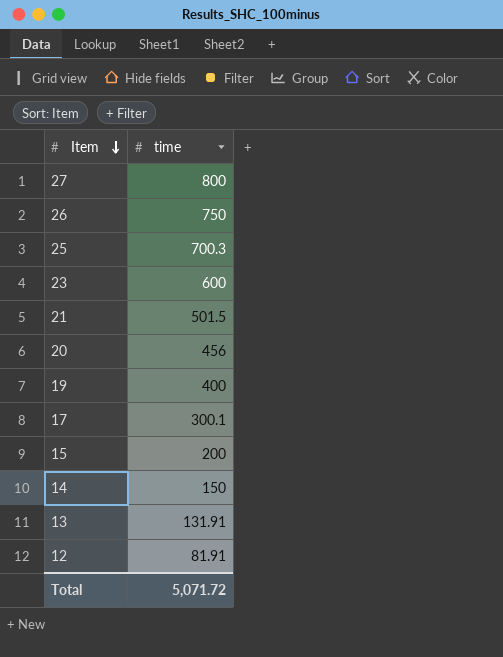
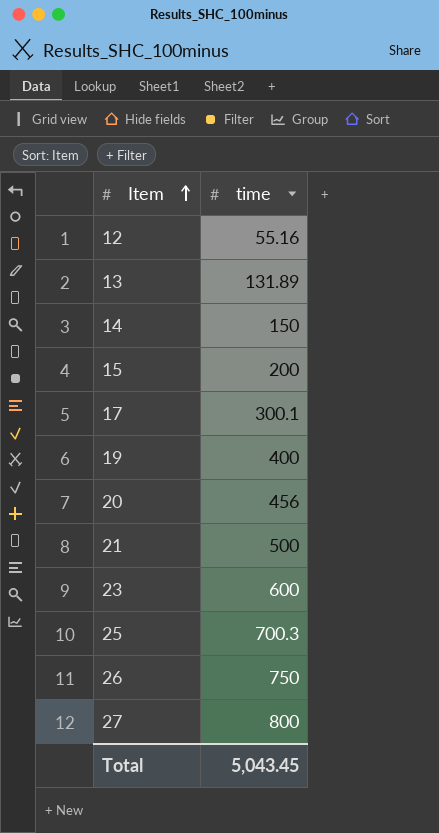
row order: Item descending -> Item ascending
12 | time: 81.91 -> 55.16
13 | time: 131.91 -> 131.89
21 | time: 501.5 -> 500
Total | time: 5,071.72 -> 5,043.45

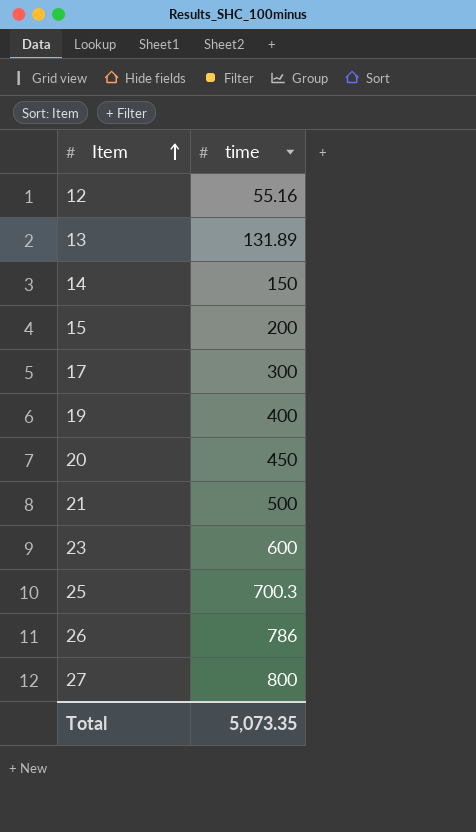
17 | time: 300.1 -> 300
20 | time: 456 -> 450
26 | time: 750 -> 786
Total | time: 5,043.45 -> 5,073.35

